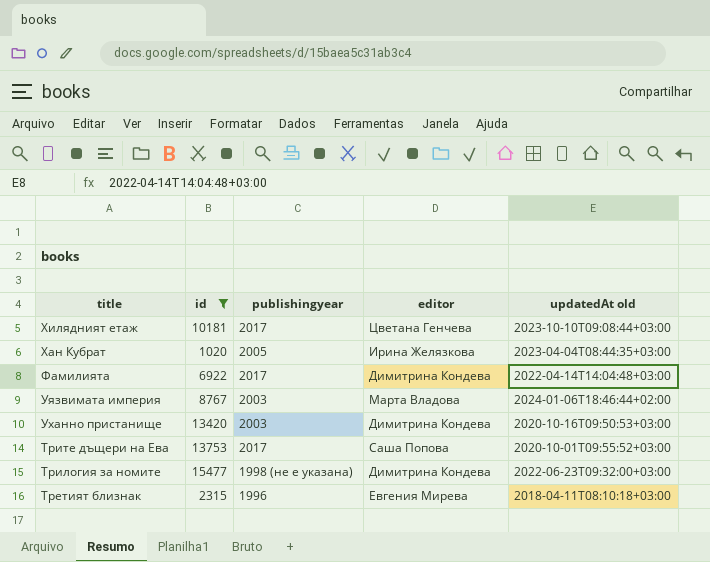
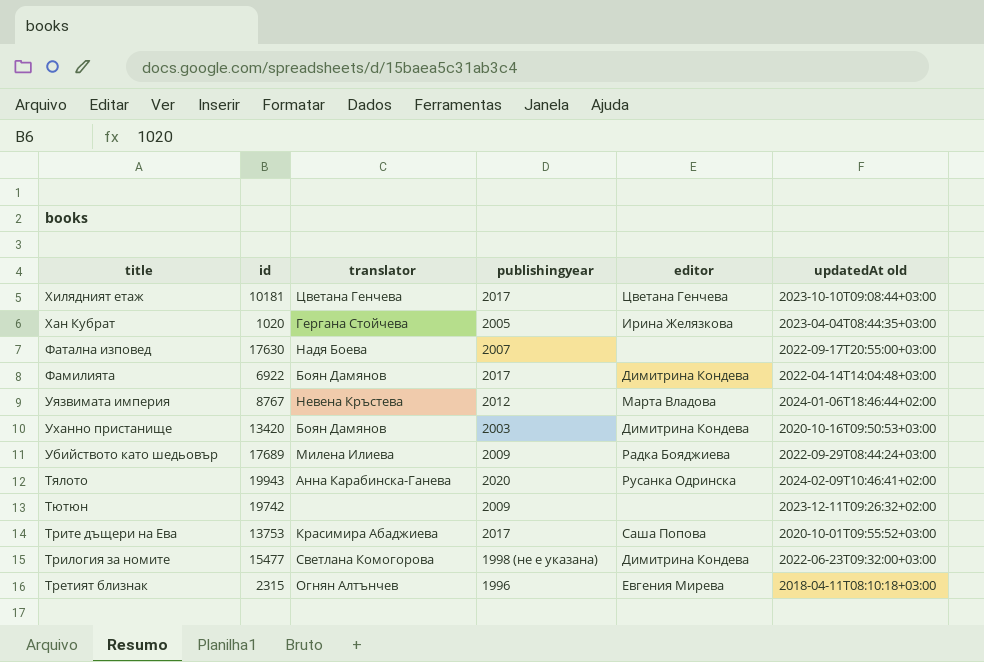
filter: id <= 15477 -> none
column translator | position: none -> 3
Уязвимата империя | publishingyear: 2003 -> 2012

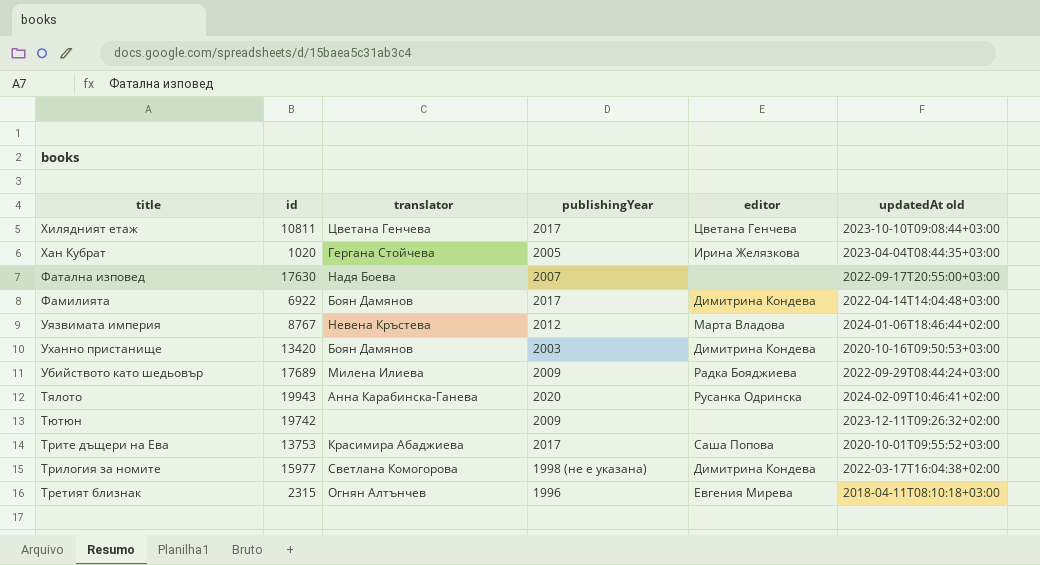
column name: publishingyear -> publishingYear
Хилядният етаж | id: 10181 -> 10811
Трилогия за номите | id: 15477 -> 15977
Трилогия за номите | updatedAt old: 2022-06-23T09:32:00+03:00 -> 2022-03-17T16:04:38+02:00

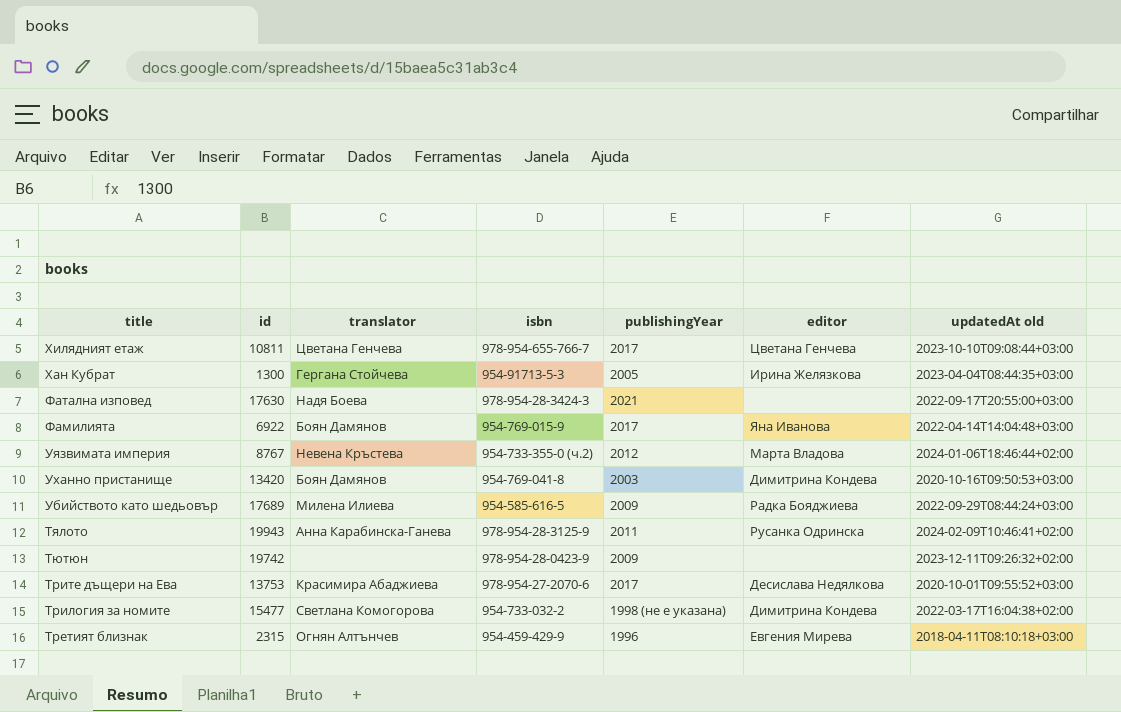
column isbn | position: none -> 4
Хан Кубрат | id: 1020 -> 1300
Фатална изповед | publishingYear: 2007 -> 2021
Фамилията | editor: Димитрина Кондева -> Яна Иванова
Тялото | publishingYear: 2020 -> 2011
Трите дъщери на Ева | editor: Саша Попова -> Десислава Недялкова
Трилогия за номите | id: 15977 -> 15477

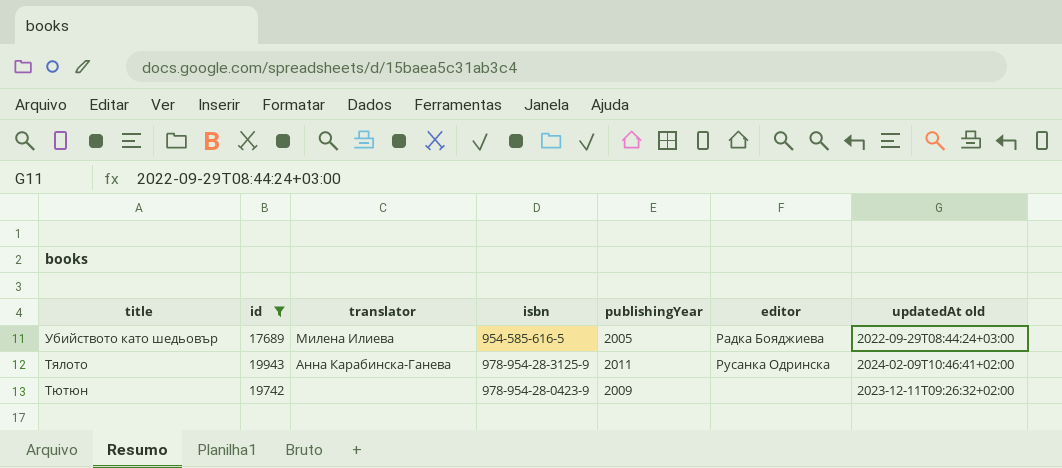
filter: none -> id >= 17689
Убийството като шедьовър | publishingYear: 2009 -> 2005

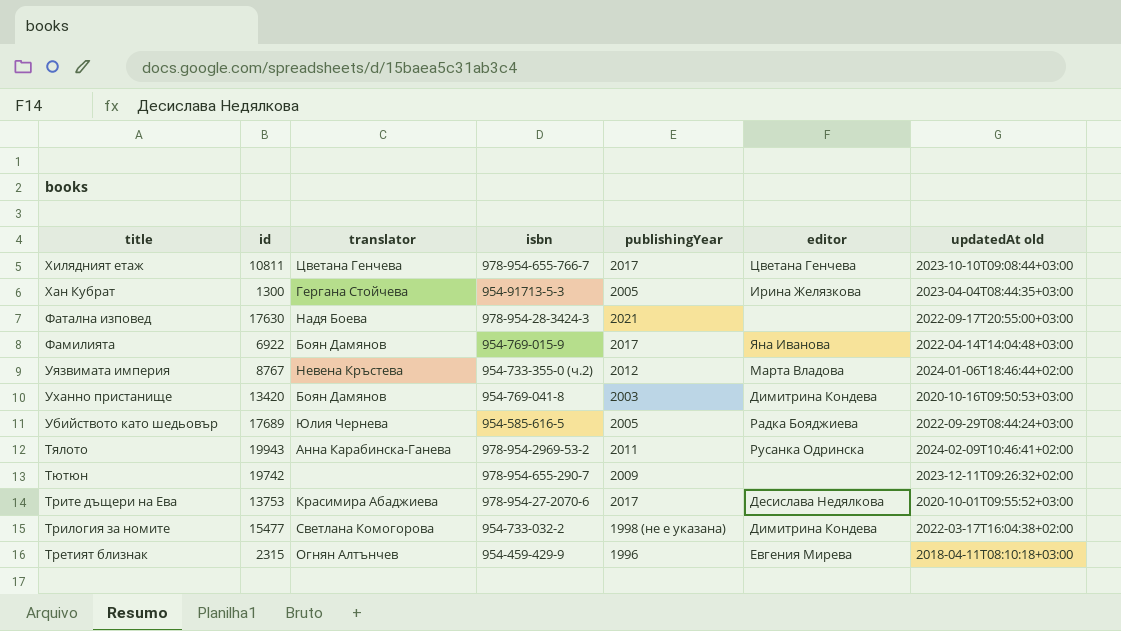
filter: id >= 17689 -> none
Убийството като шедьовър | translator: Милена Илиева -> Юлия Чернева
Тялото | isbn: 978-954-28-3125-9 -> 978-954-2969-53-2
Тютюн | isbn: 978-954-28-0423-9 -> 978-954-655-290-7

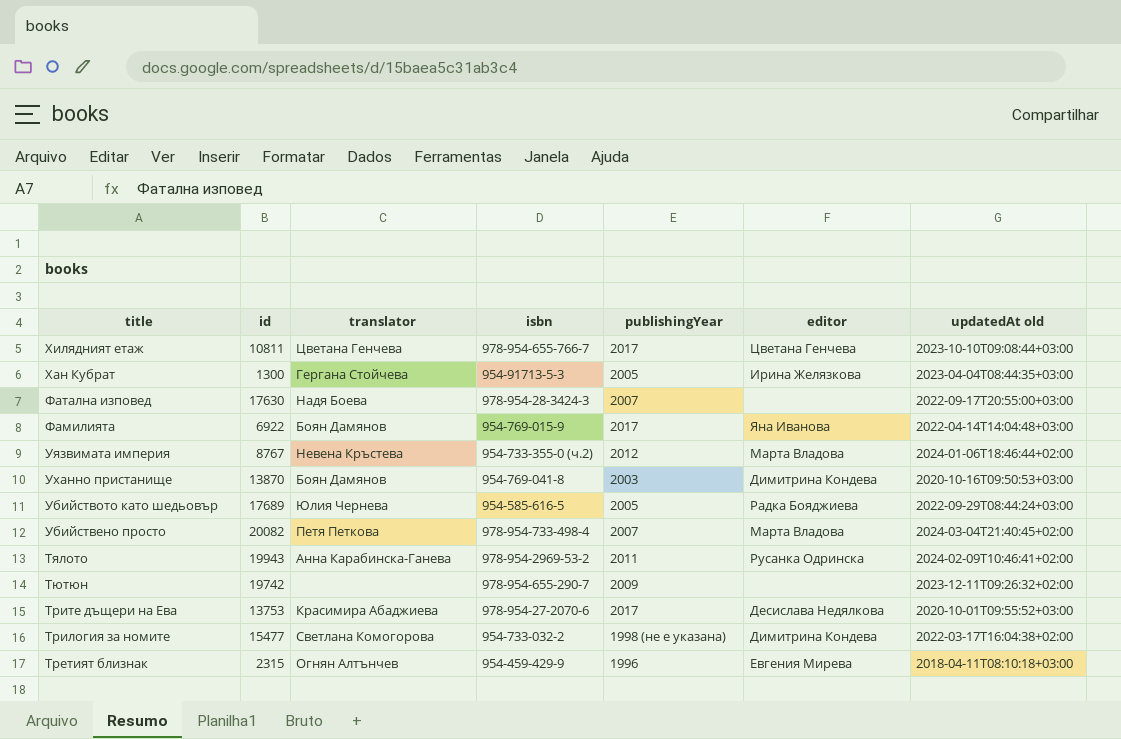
Фатална изповед | publishingYear: 2021 -> 2007
Уханно пристанище | id: 13420 -> 13870
row Убийствено просто: none -> 20082 | Петя Петкова | 978-954-733-498-4 | 2007 | Марта Владова | 2024-03-04T21:40:45+02:00

